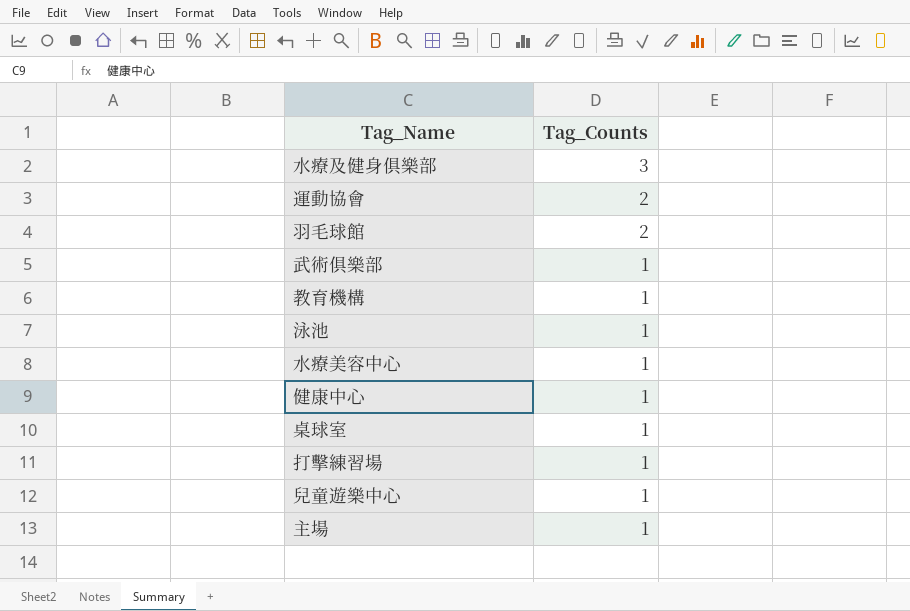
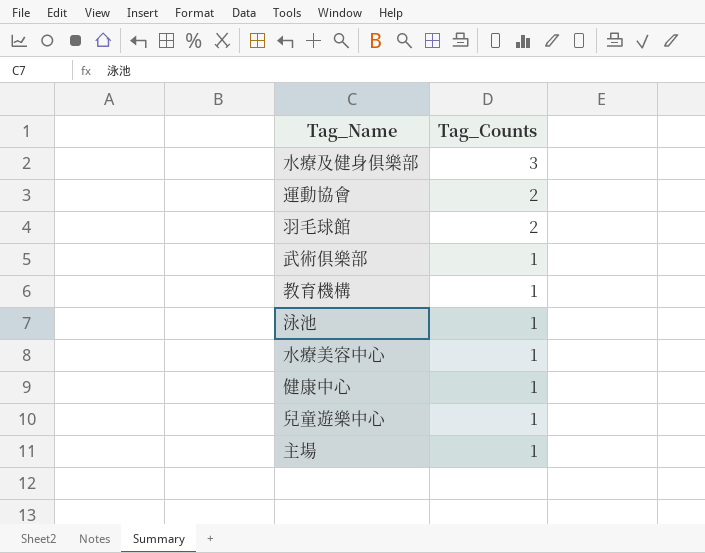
row 桌球室: 1 -> none
row 打擊練習場: 1 -> none

